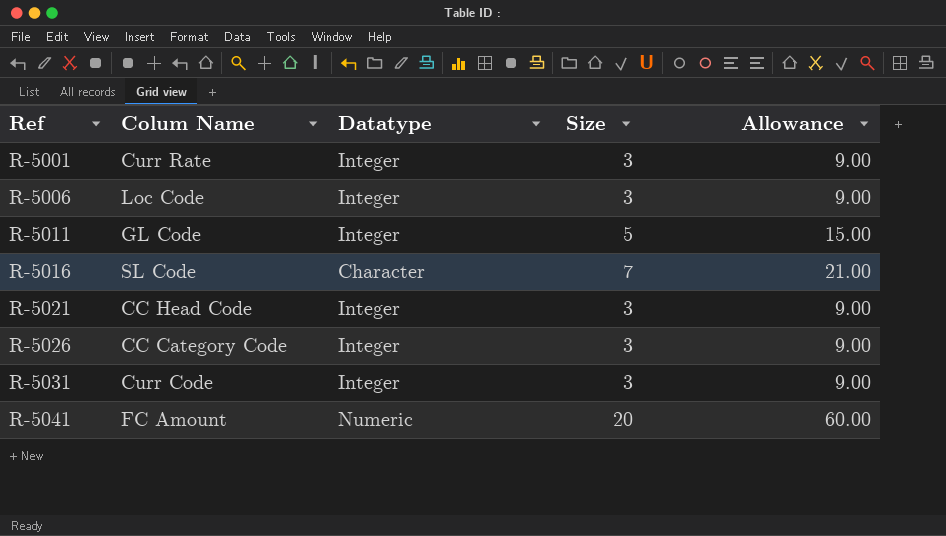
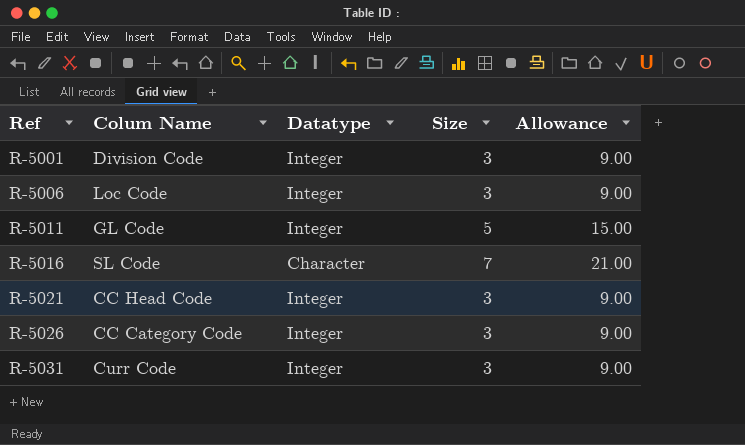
row R-5041: FC Amount | Numeric | 20 | 60.00 -> none
R-5001 | Colum Name: Curr Rate -> Division Code

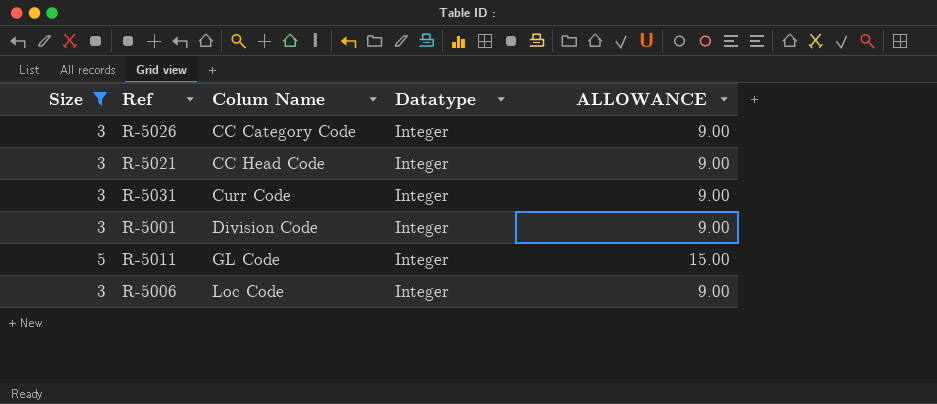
filter: none -> Size != 7
row order: Ref ascending -> Colum Name ascending
column Size | position: 4 -> 1
column name: Allowance -> ALLOWANCE

